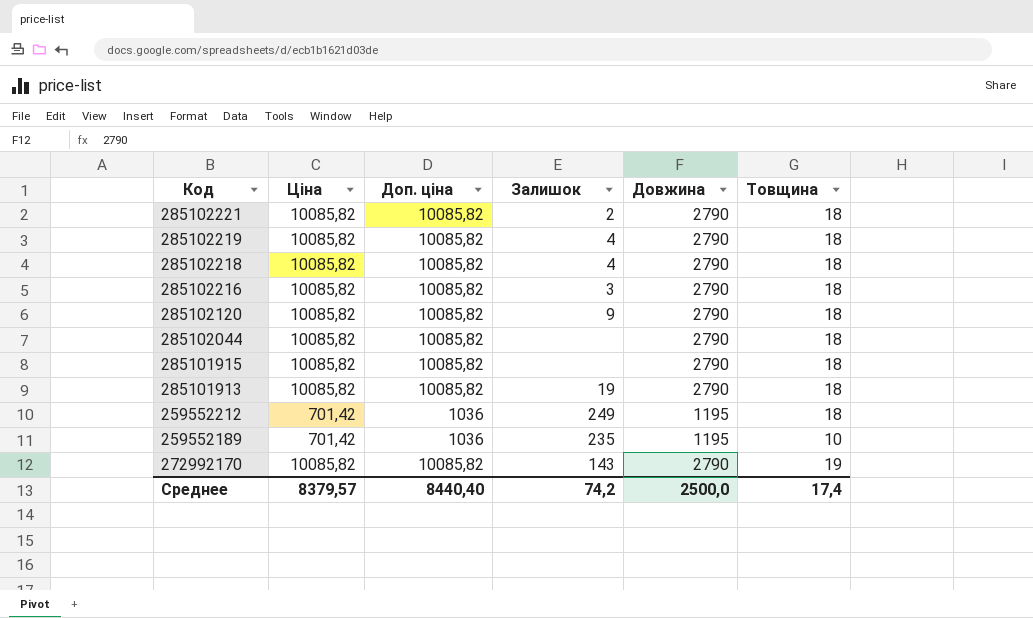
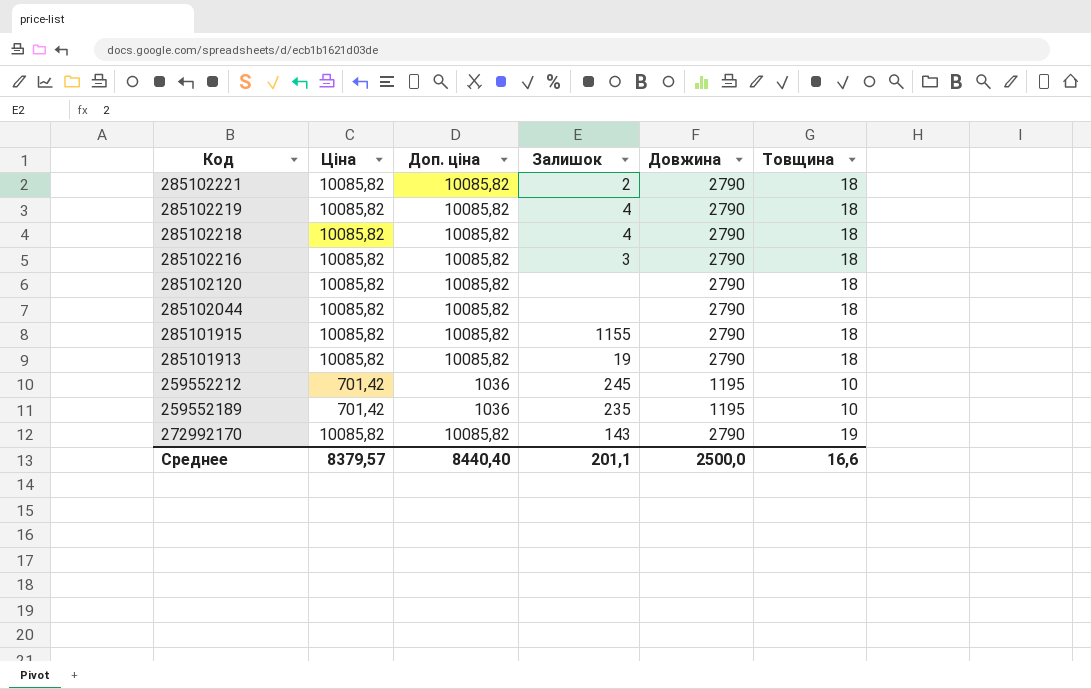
285102120 | Залишок: 9 -> none
285101915 | Залишок: none -> 1155
259552212 | Залишок: 249 -> 245
259552212 | Товщина: 18 -> 10
Среднее | Залишок: 74,2 -> 201,1
Среднее | Товщина: 17,4 -> 16,6

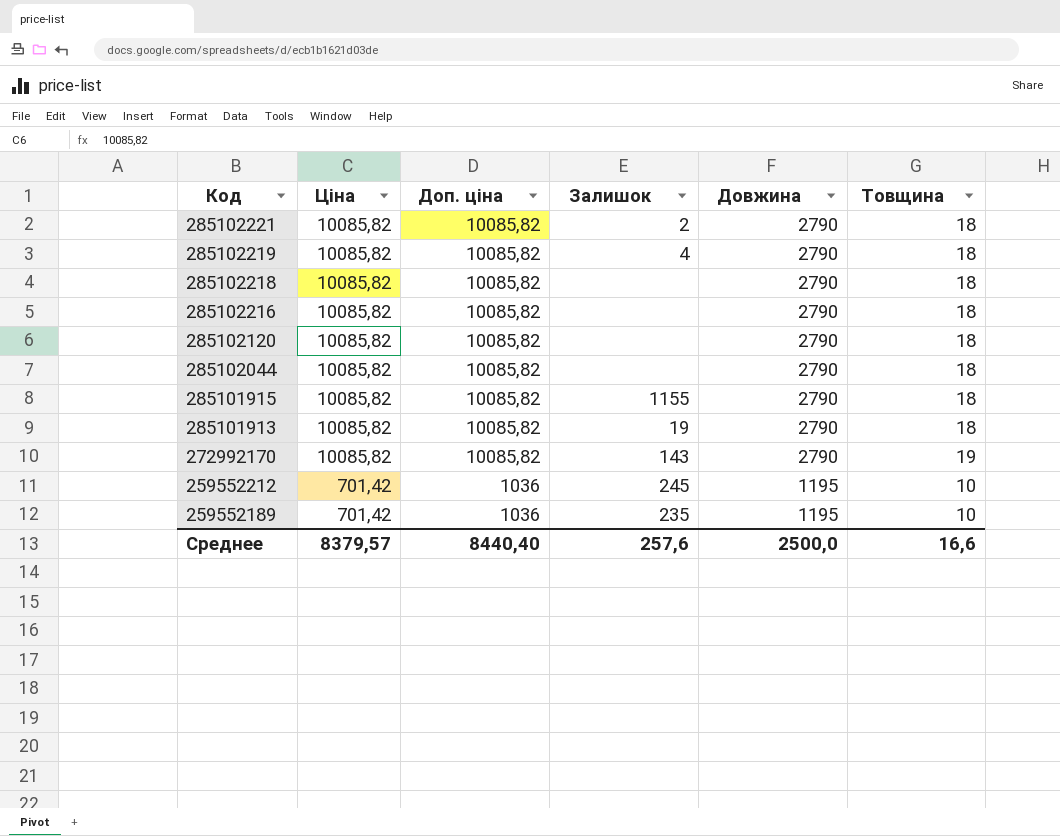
row order: none -> Код descending
285102218 | Залишок: 4 -> none
285102216 | Залишок: 3 -> none
Среднее | Залишок: 201,1 -> 257,6

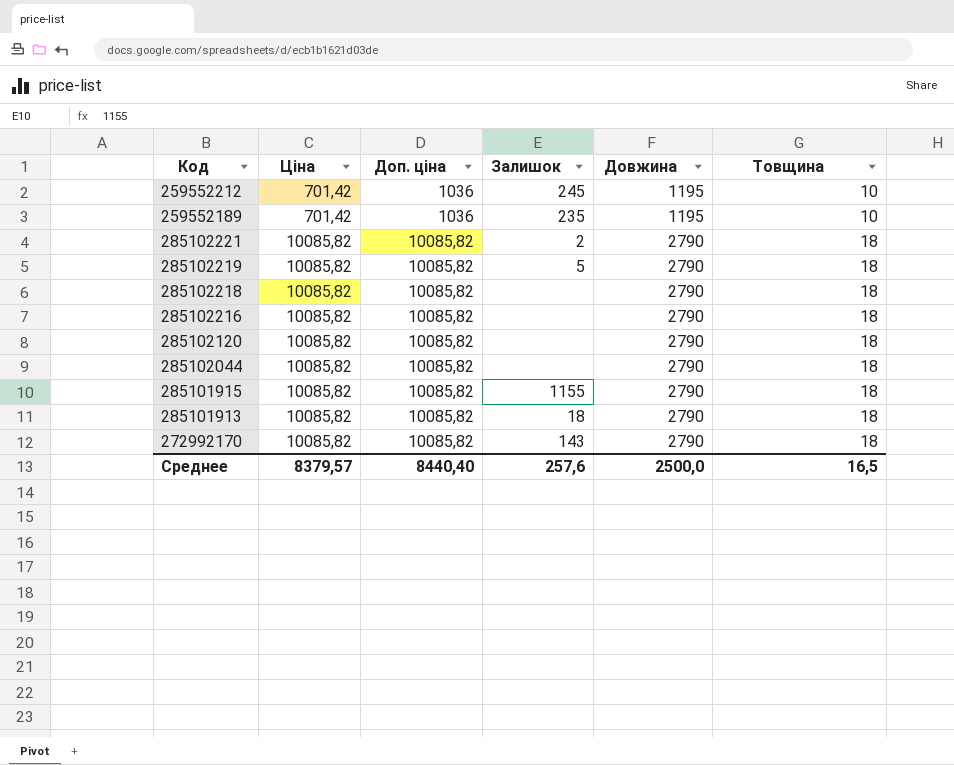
row order: Код descending -> Ціна ascending
285102219 | Залишок: 4 -> 5
285101913 | Залишок: 19 -> 18
272992170 | Товщина: 19 -> 18
Среднее | Товщина: 16,6 -> 16,5

